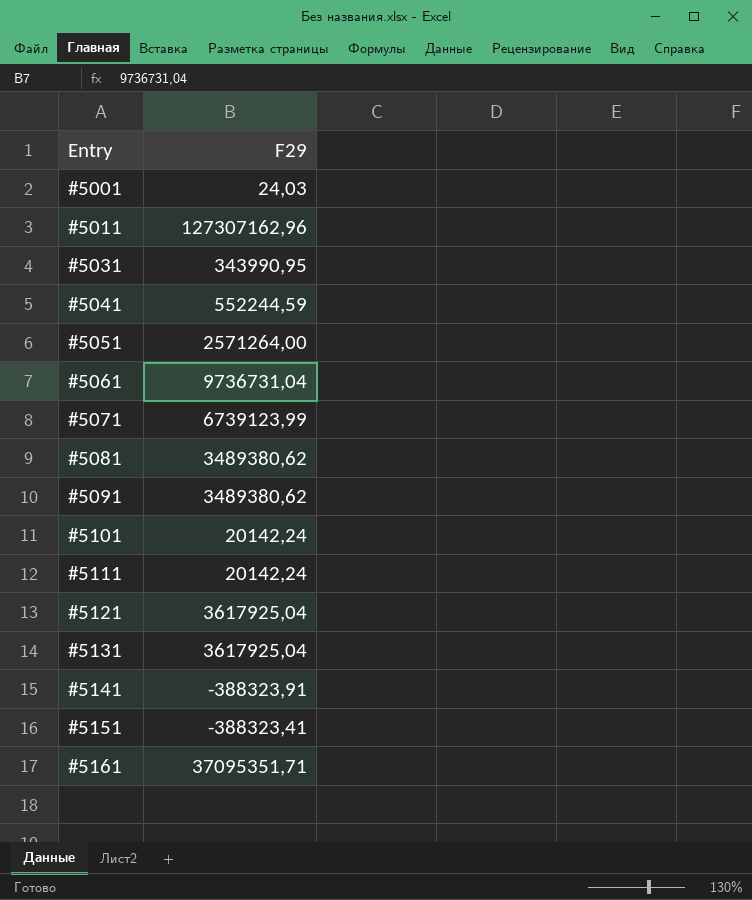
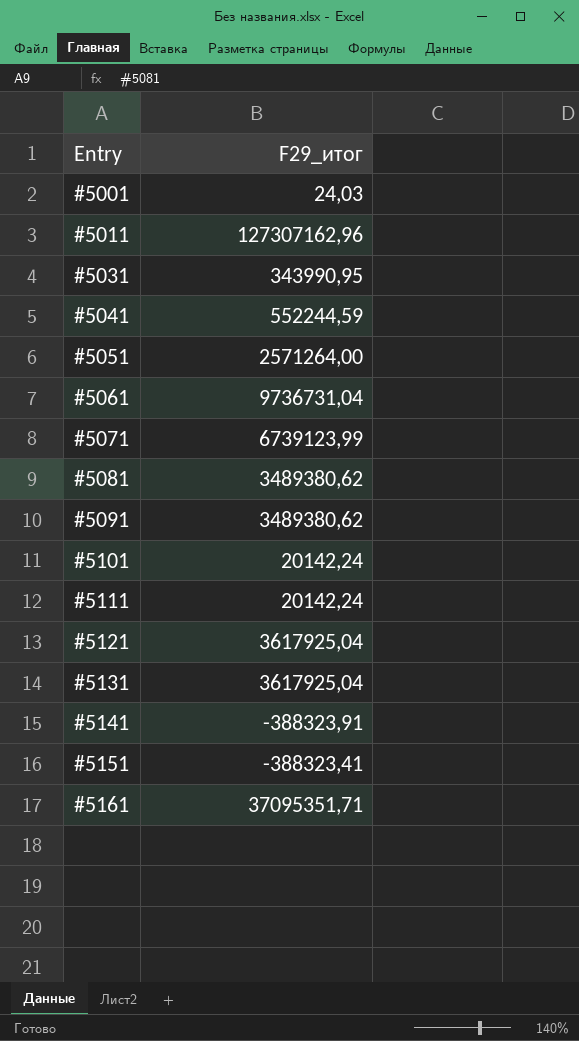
column name: F29 -> F29_итог

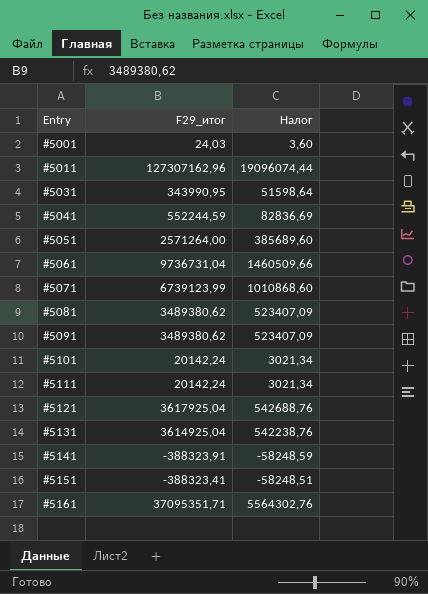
column Налог | formula: none -> [F29_итог] * 0,15
#5131 | F29_итог: 3617925,04 -> 3614925,04

